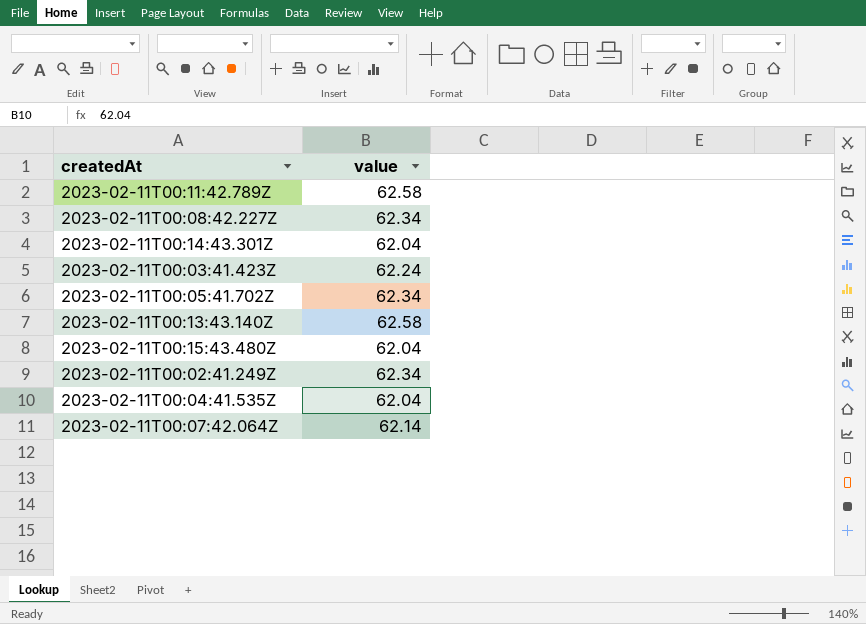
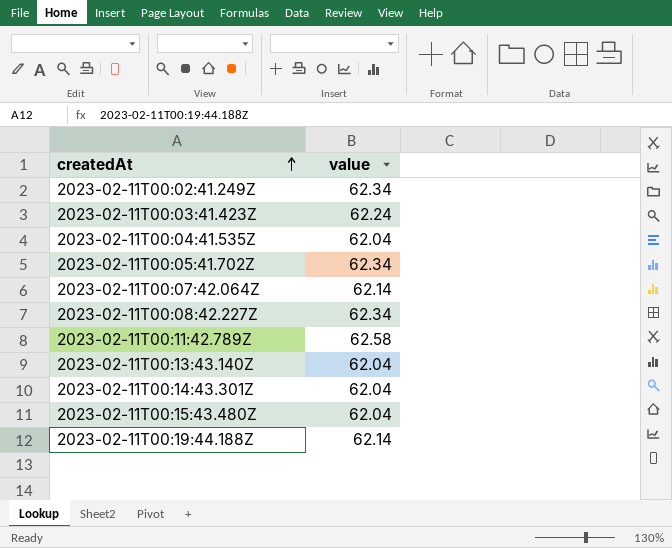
row order: none -> createdAt ascending
2023-02-11T00:13:43.140Z | value: 62.58 -> 62.04
row 2023-02-11T00:19:44.188Z: none -> 62.14

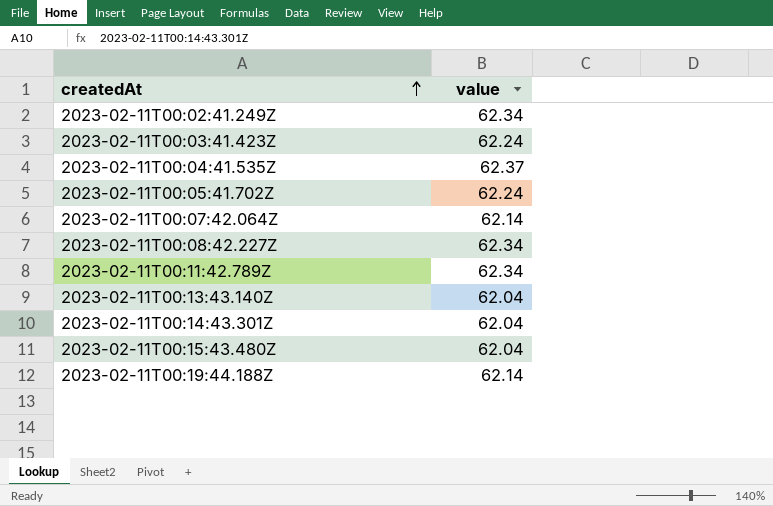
2023-02-11T00:04:41.535Z | value: 62.04 -> 62.37
2023-02-11T00:05:41.702Z | value: 62.34 -> 62.24
2023-02-11T00:11:42.789Z | value: 62.58 -> 62.34

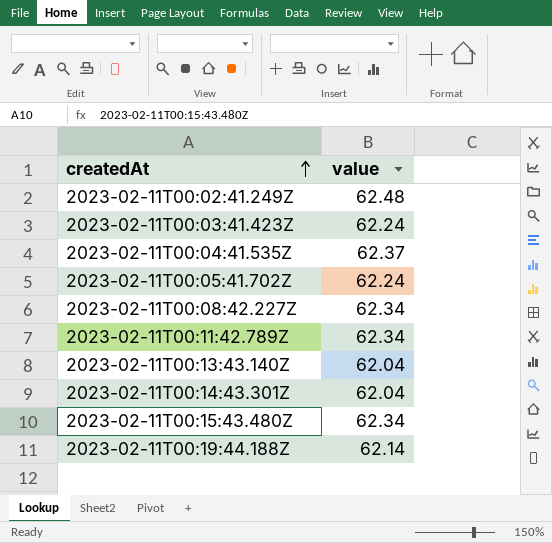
row 2023-02-11T00:07:42.064Z: 62.14 -> none
2023-02-11T00:02:41.249Z | value: 62.34 -> 62.48
2023-02-11T00:15:43.480Z | value: 62.04 -> 62.34

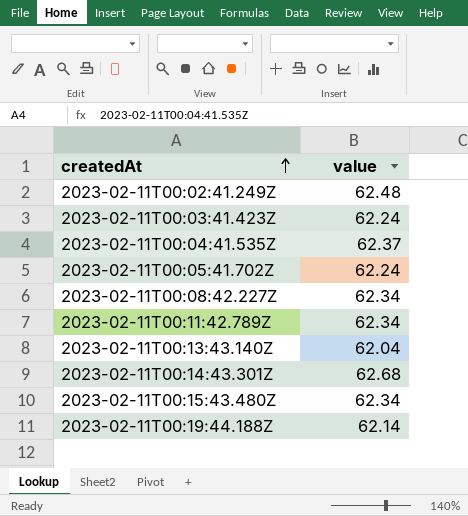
2023-02-11T00:14:43.301Z | value: 62.04 -> 62.68

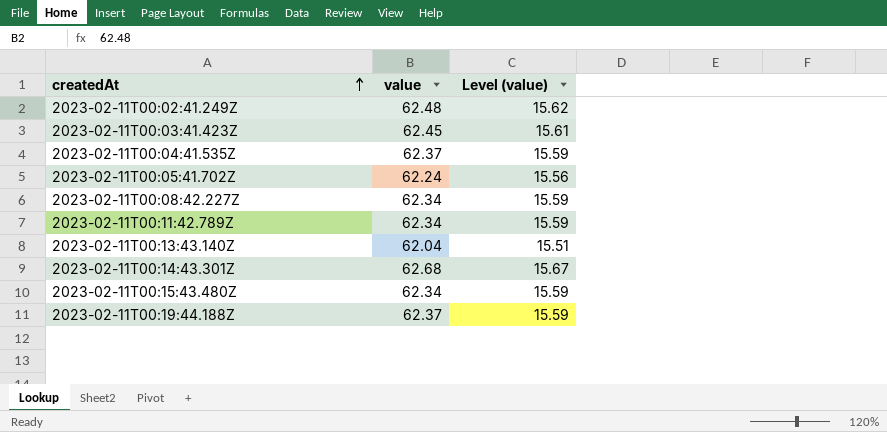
column Level (value) | formula: none -> [value] * 0.25
2023-02-11T00:03:41.423Z | value: 62.24 -> 62.45
2023-02-11T00:19:44.188Z | value: 62.14 -> 62.37

